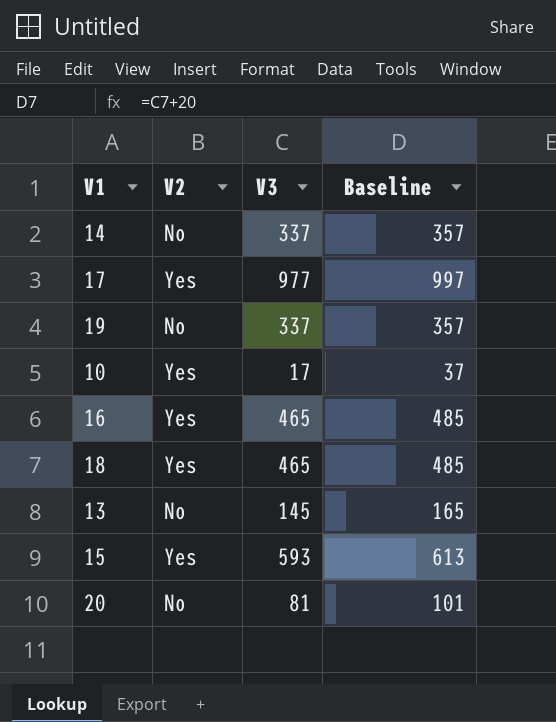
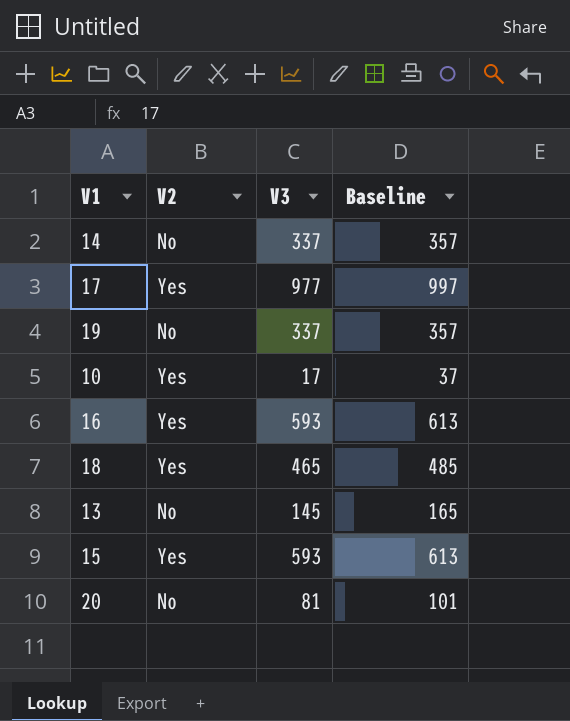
16 | V3: 465 -> 593
16 | Baseline: 485 -> 613

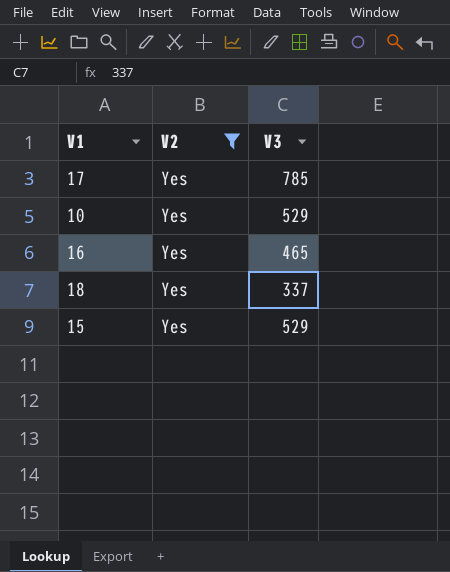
filter: none -> V2 = Yes
column Baseline | formula: [V3] + 20 -> none
17 | V3: 977 -> 785
10 | V3: 17 -> 529
16 | V3: 593 -> 465
18 | V3: 465 -> 337
15 | V3: 593 -> 529

